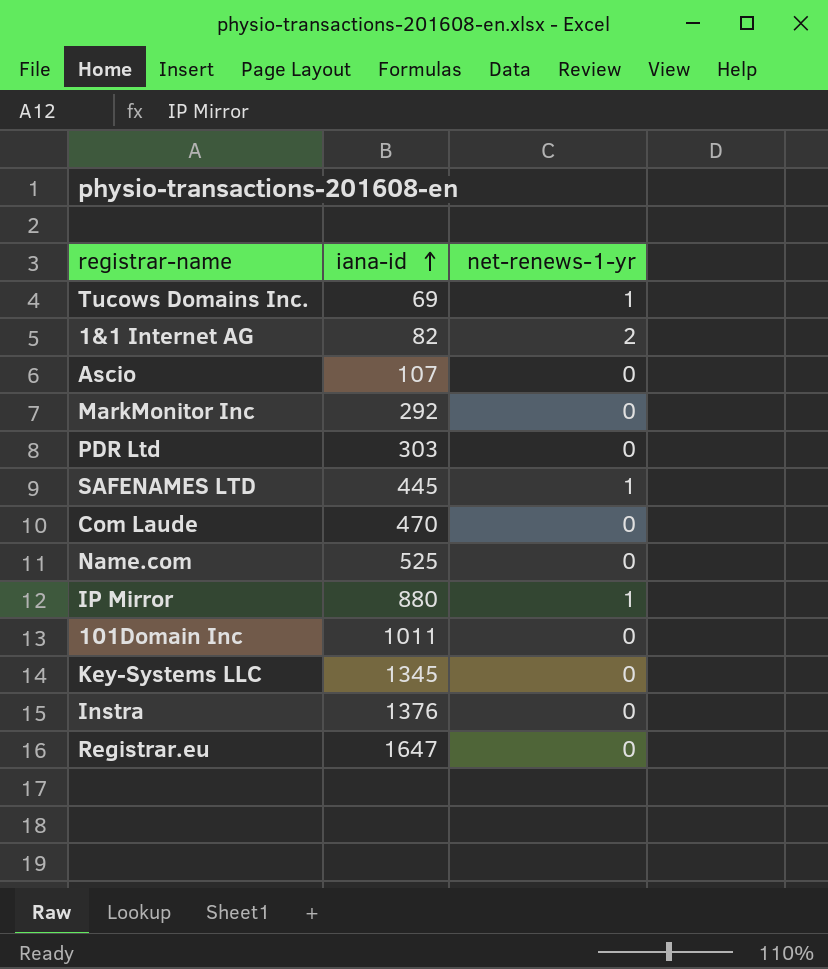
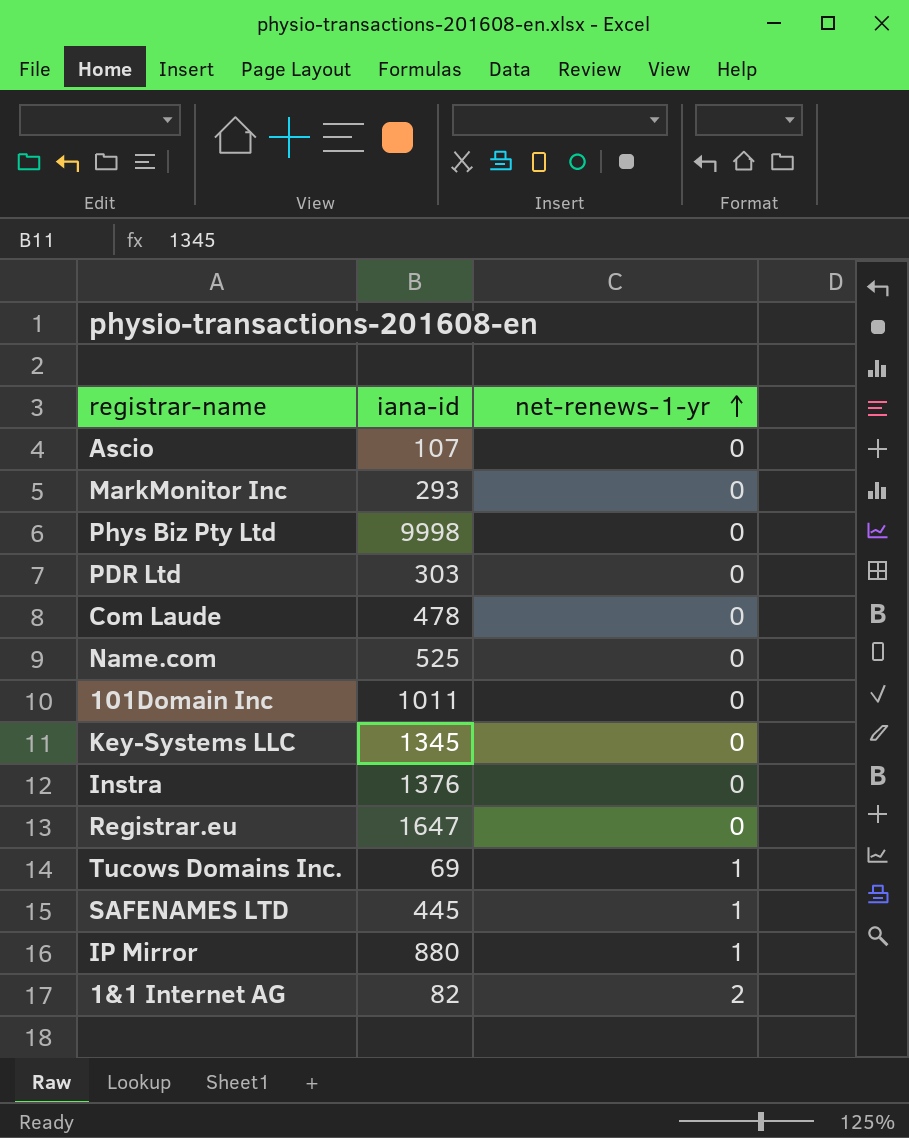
row order: iana-id ascending -> net-renews-1-yr ascending
MarkMonitor Inc | iana-id: 292 -> 293
row Phys Biz Pty Ltd: none -> 9998 | 0
Com Laude | iana-id: 470 -> 478

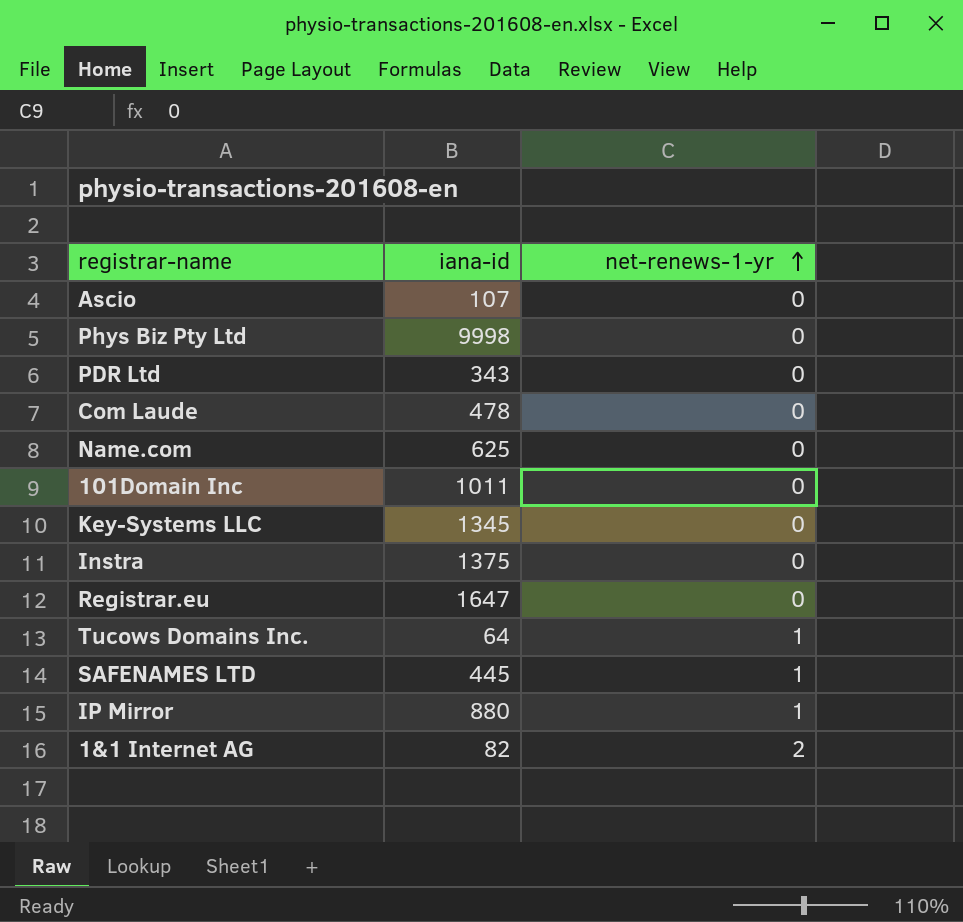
row MarkMonitor Inc: 293 | 0 -> none
PDR Ltd | iana-id: 303 -> 343
Name.com | iana-id: 525 -> 625
Instra | iana-id: 1376 -> 1375
Tucows Domains Inc. | iana-id: 69 -> 64

